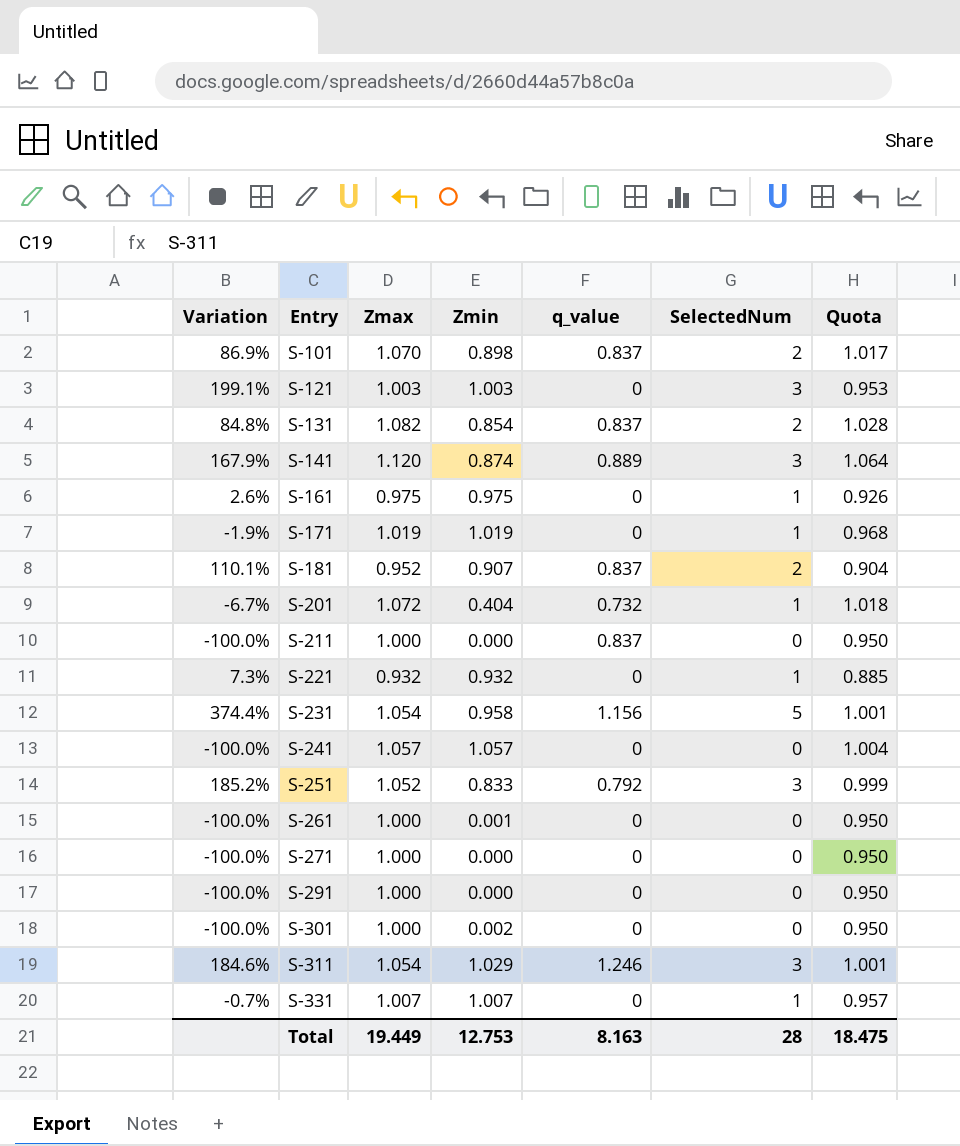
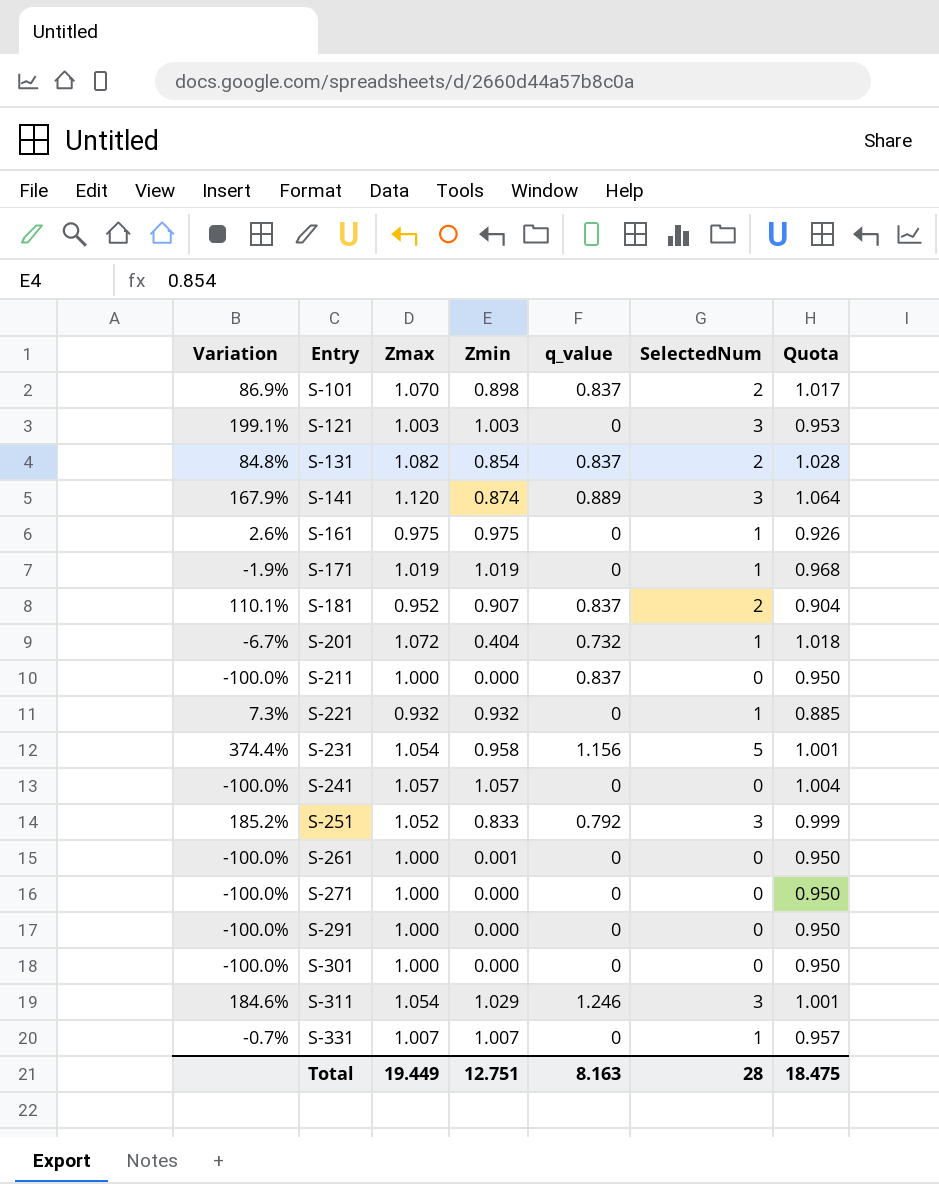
S-301 | Zmin: 0.002 -> 0.000
Total | Zmin: 12.753 -> 12.751

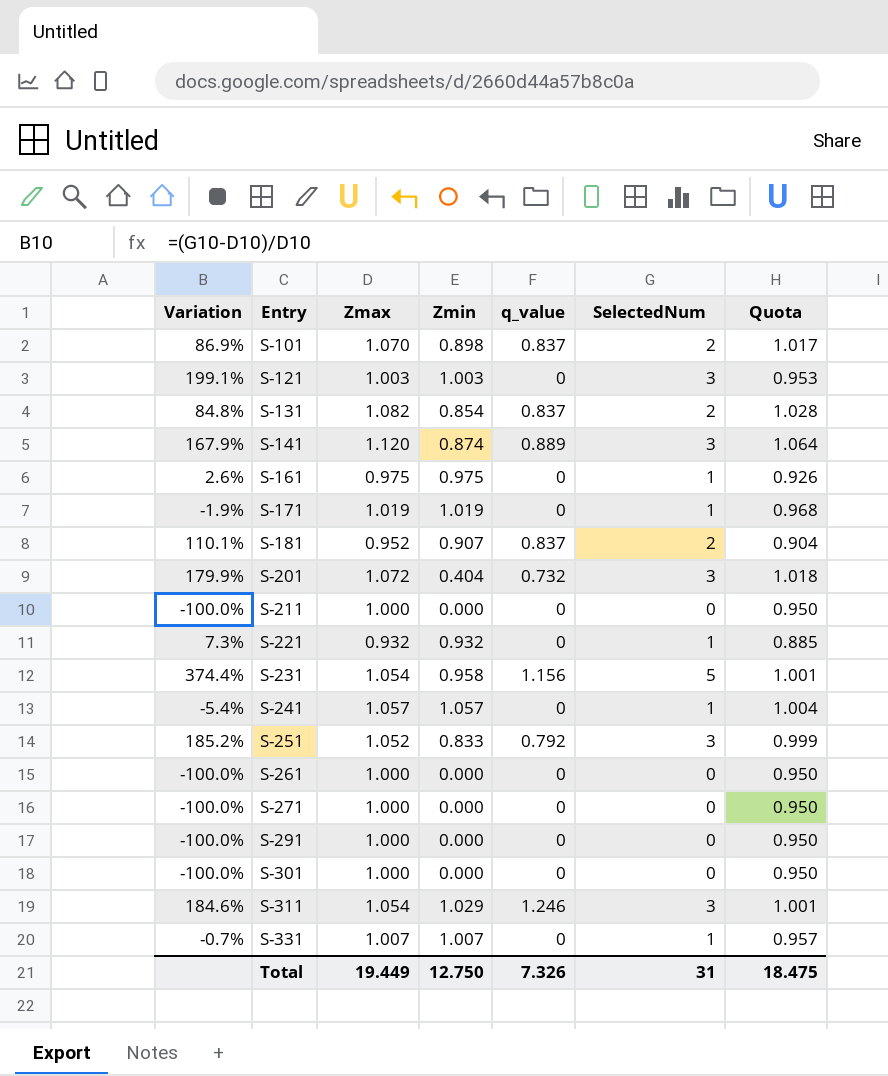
S-201 | Variation: -6.7% -> 179.9%
S-201 | SelectedNum: 1 -> 3
S-211 | q_value: 0.837 -> 0
S-241 | Variation: -100.0% -> -5.4%
S-241 | SelectedNum: 0 -> 1
S-261 | Zmin: 0.001 -> 0.000
Total | Zmin: 12.751 -> 12.750
Total | q_value: 8.163 -> 7.326
Total | SelectedNum: 28 -> 31

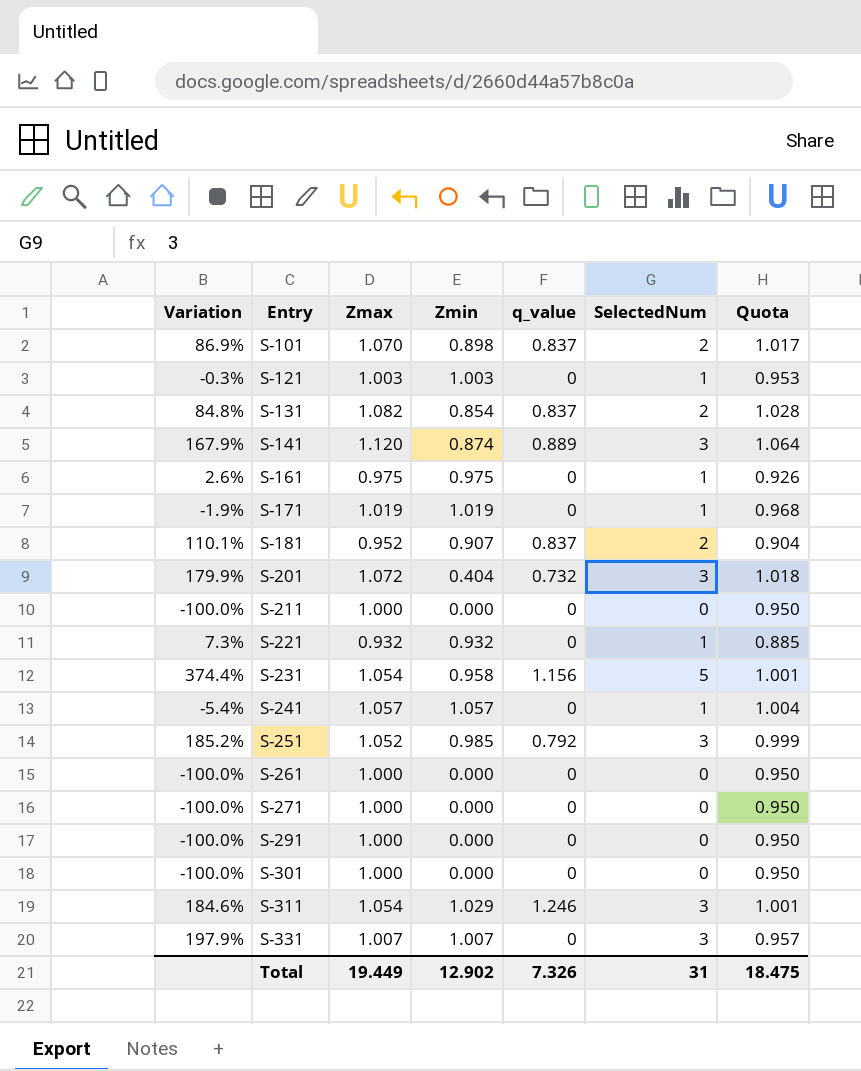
S-121 | Variation: 199.1% -> -0.3%
S-121 | SelectedNum: 3 -> 1
S-251 | Zmin: 0.833 -> 0.985
S-331 | Variation: -0.7% -> 197.9%
S-331 | SelectedNum: 1 -> 3
Total | Zmin: 12.750 -> 12.902

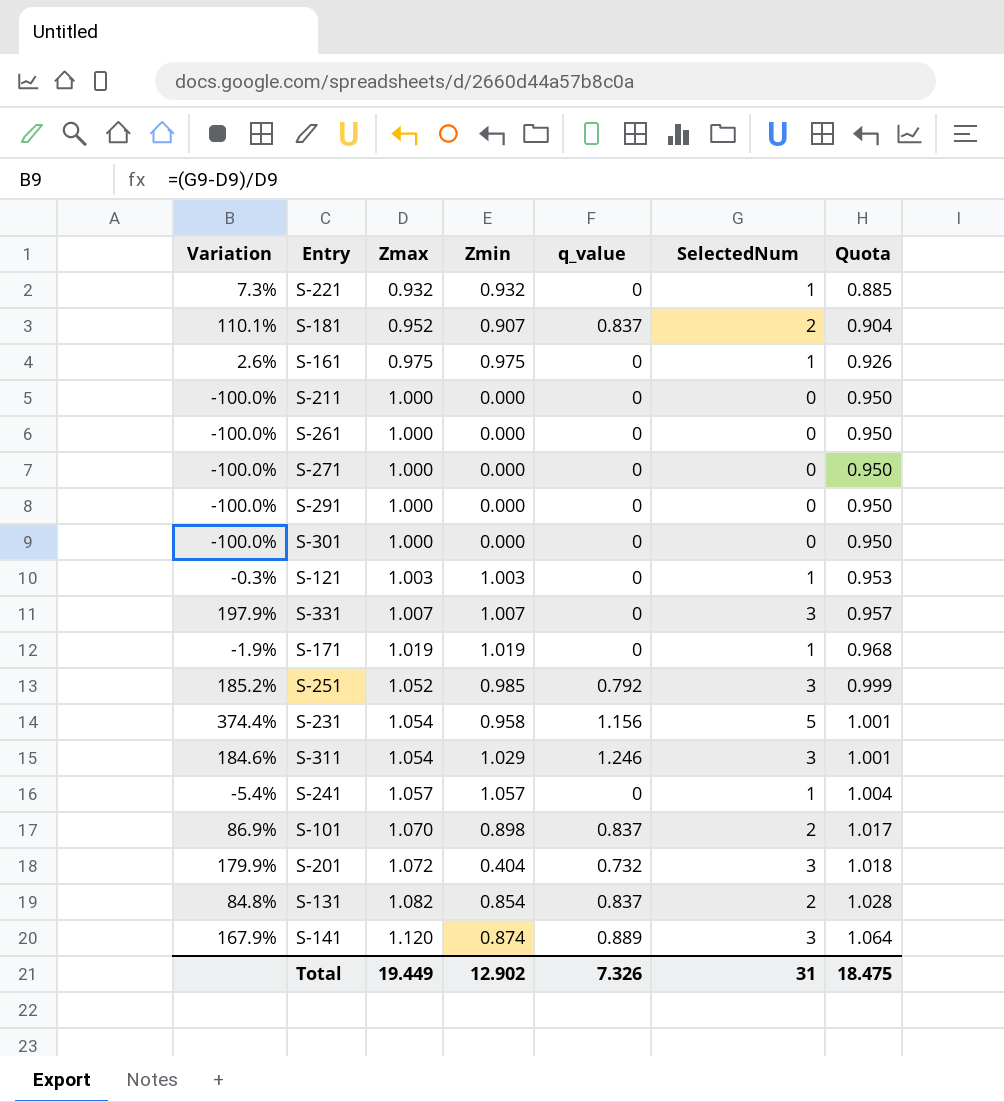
row order: Entry ascending -> Zmax ascending

